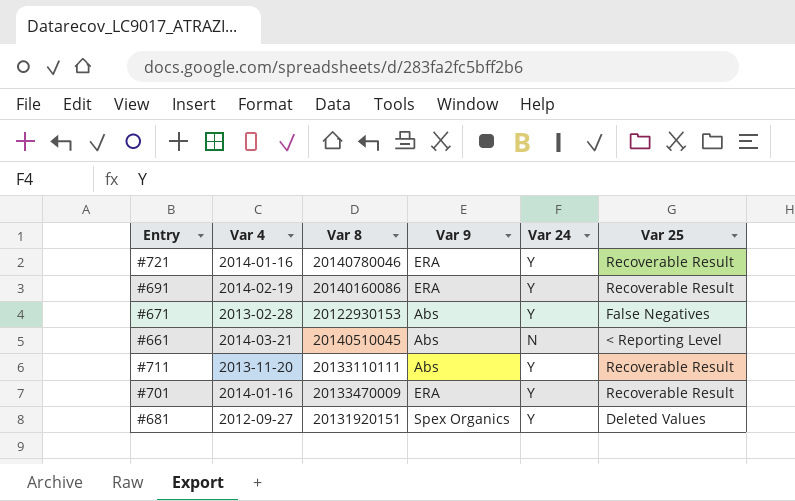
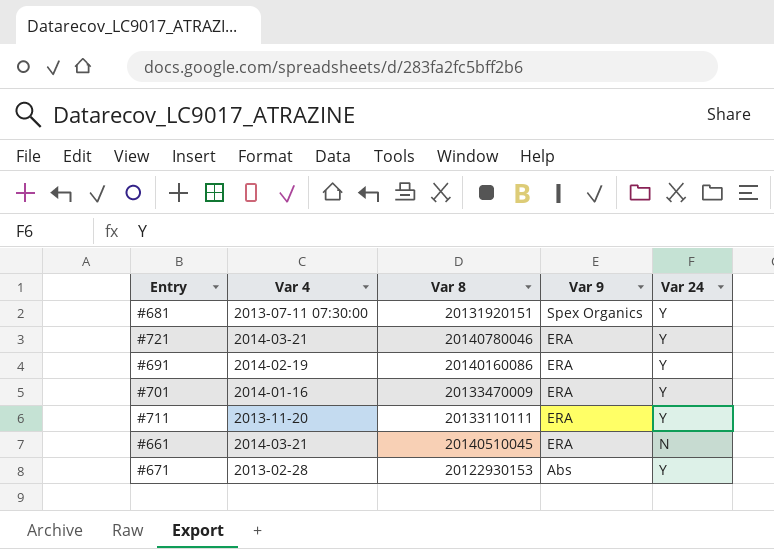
row order: none -> Var 9 descending
column Var 25 | position: 6 -> none
#681 | Var 4: 2012-09-27 -> 2013-07-11 07:30:00
#721 | Var 4: 2014-01-16 -> 2014-03-21
#711 | Var 9: Abs -> ERA
#661 | Var 9: Abs -> ERA

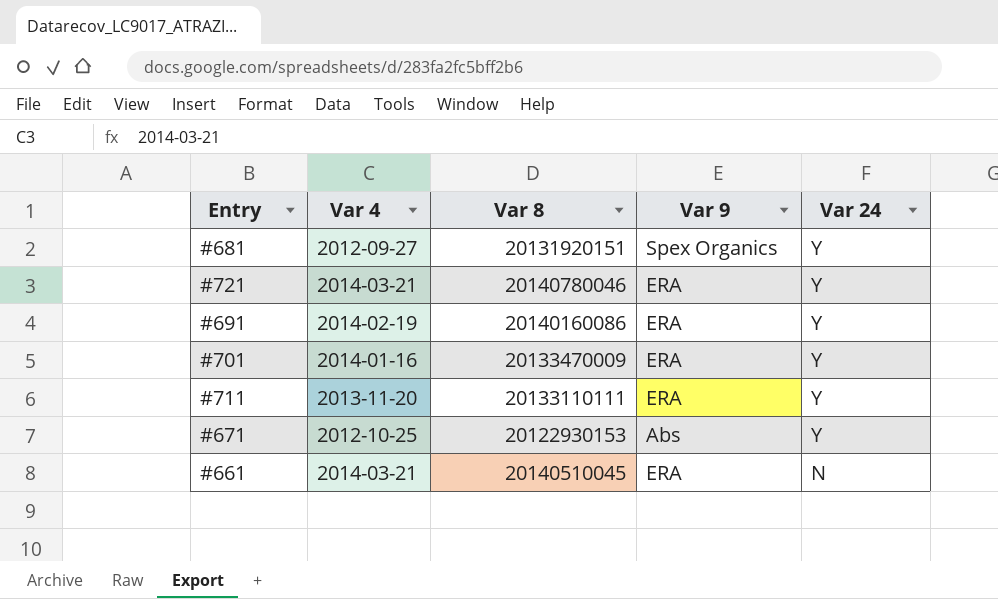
row order: Var 9 descending -> Var 24 descending
#681 | Var 4: 2013-07-11 07:30:00 -> 2012-09-27
#671 | Var 4: 2013-02-28 -> 2012-10-25

